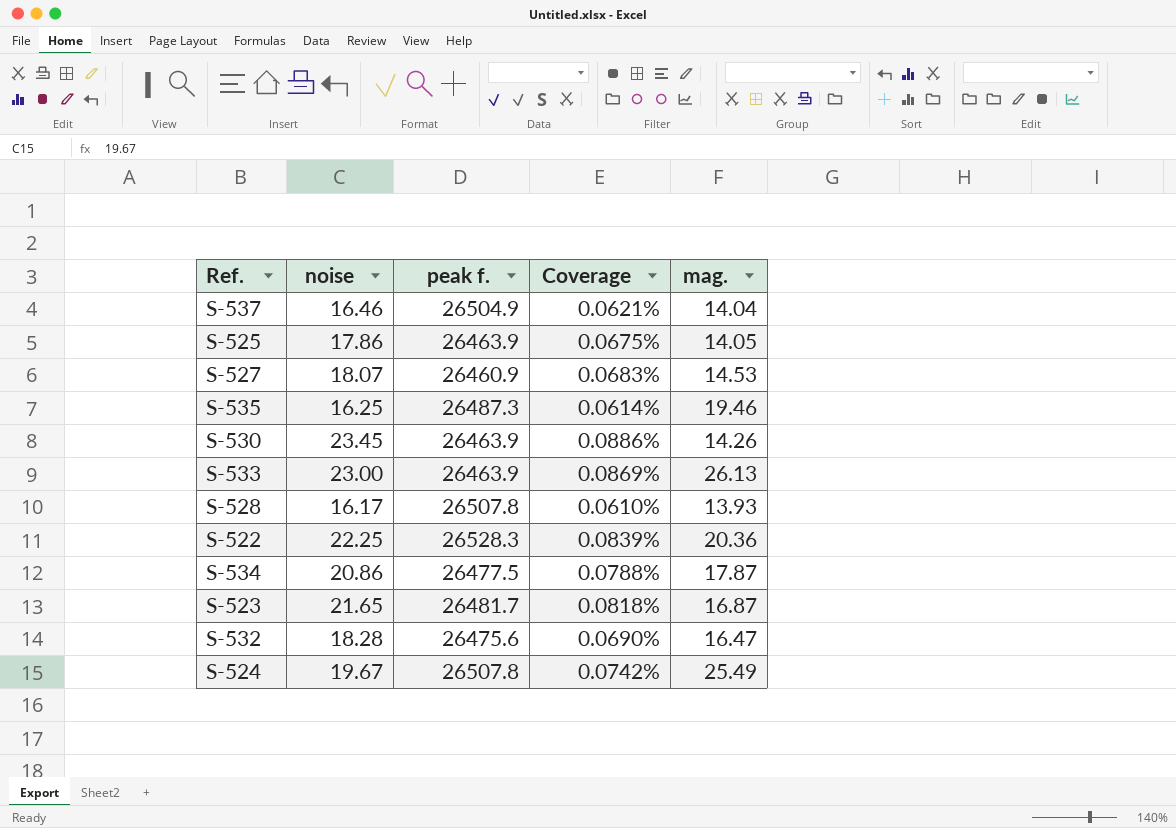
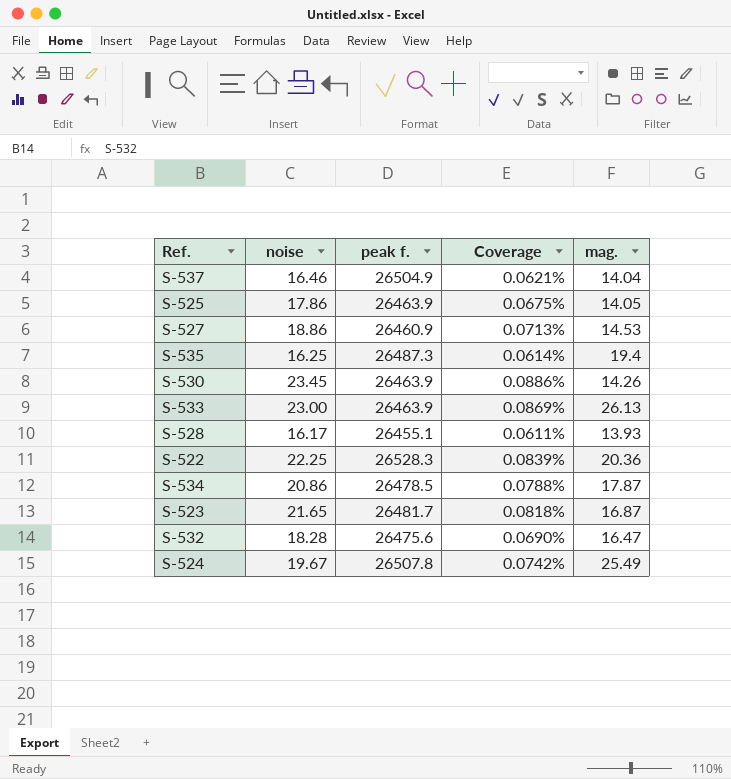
S-527 | noise: 18.07 -> 18.86
S-527 | Coverage: 0.0683% -> 0.0713%
S-535 | mag.: 19.46 -> 19.4
S-528 | peak f.: 26507.8 -> 26455.1
S-528 | Coverage: 0.0610% -> 0.0611%
S-534 | peak f.: 26477.5 -> 26478.5

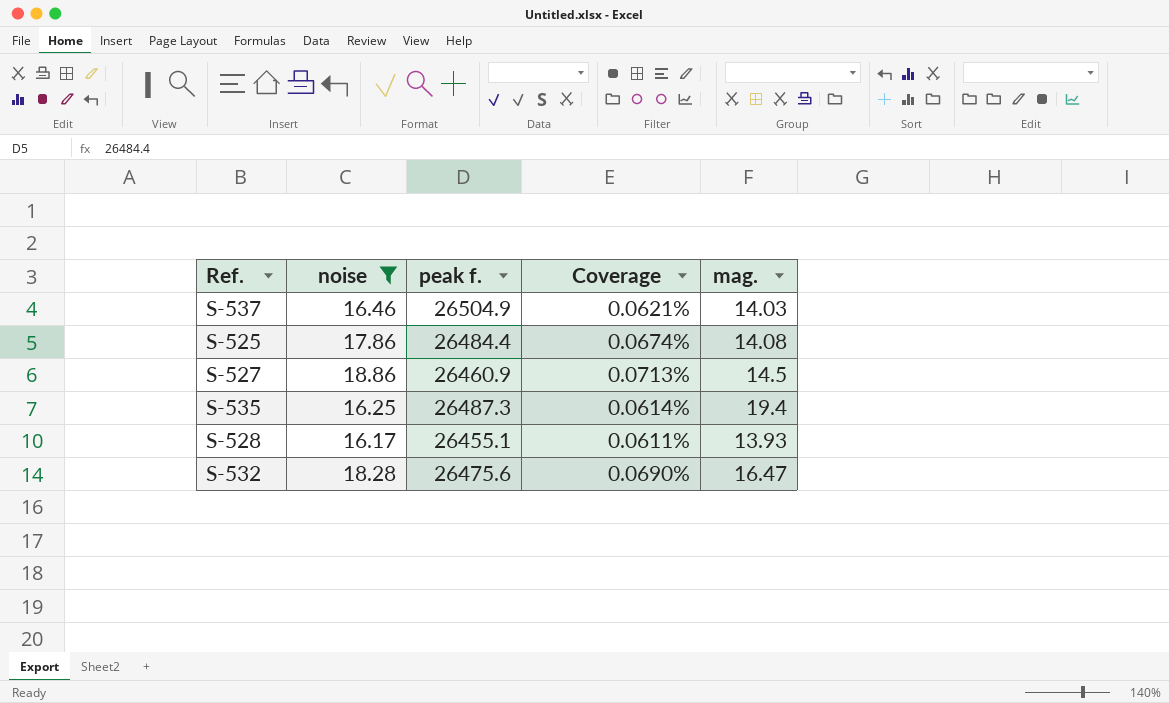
filter: none -> noise <= 18.86
S-537 | mag.: 14.04 -> 14.03
S-525 | peak f.: 26463.9 -> 26484.4
S-525 | Coverage: 0.0675% -> 0.0674%
S-525 | mag.: 14.05 -> 14.08
S-527 | mag.: 14.53 -> 14.5

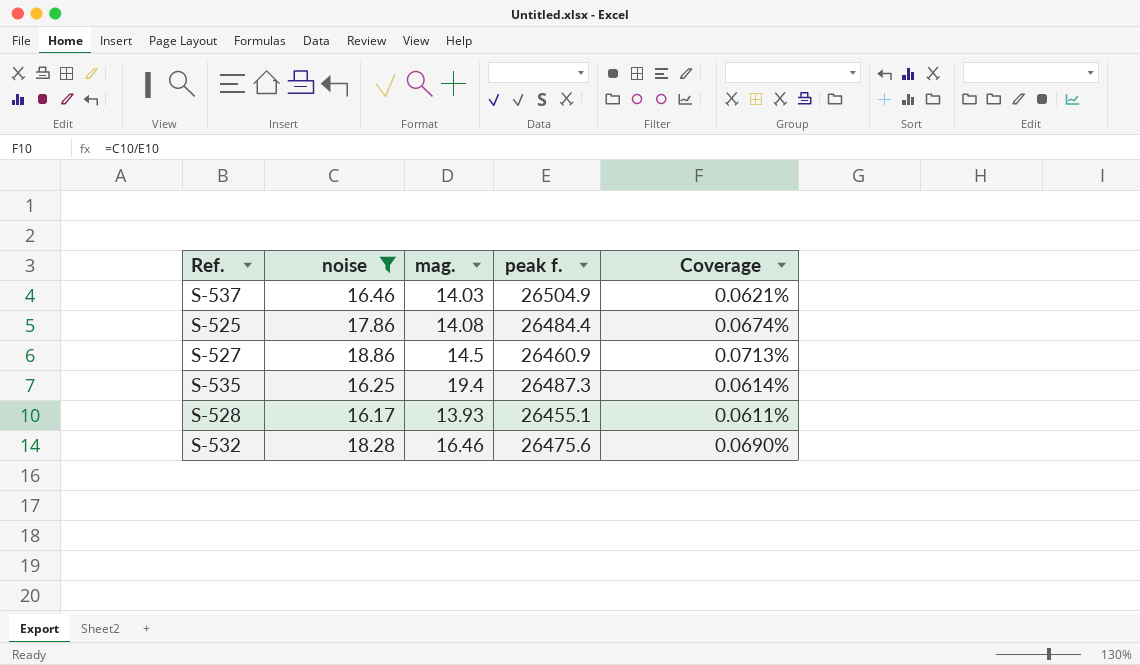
column mag. | position: 5 -> 3
S-532 | mag.: 16.47 -> 16.46

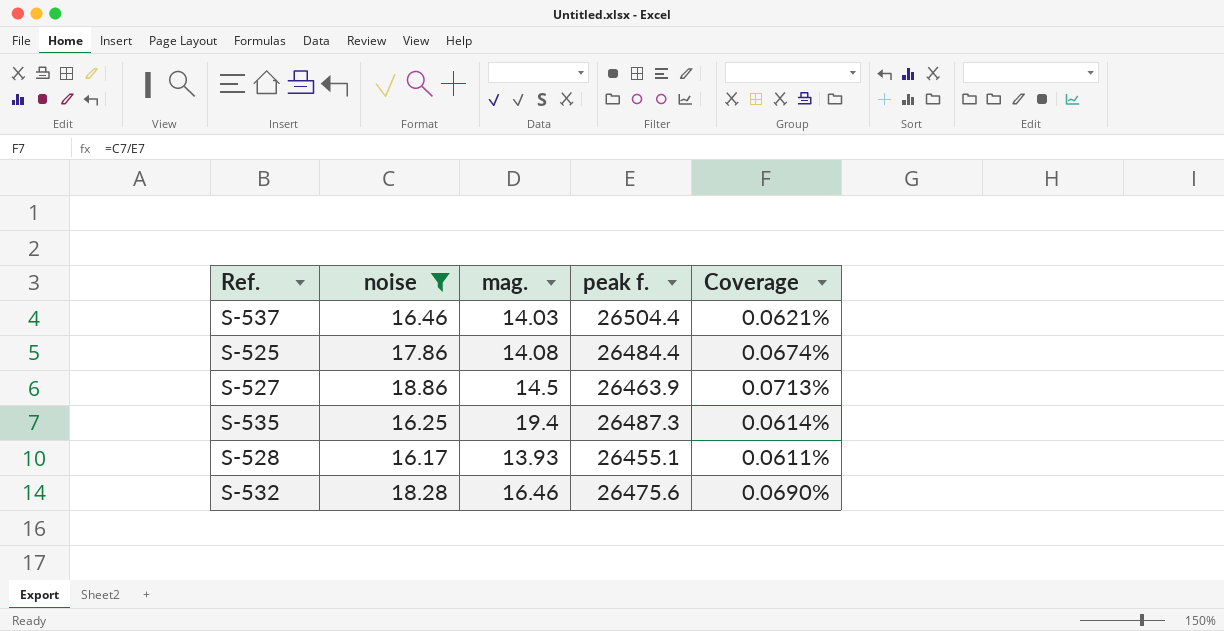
S-537 | peak f.: 26504.9 -> 26504.4
S-527 | peak f.: 26460.9 -> 26463.9

